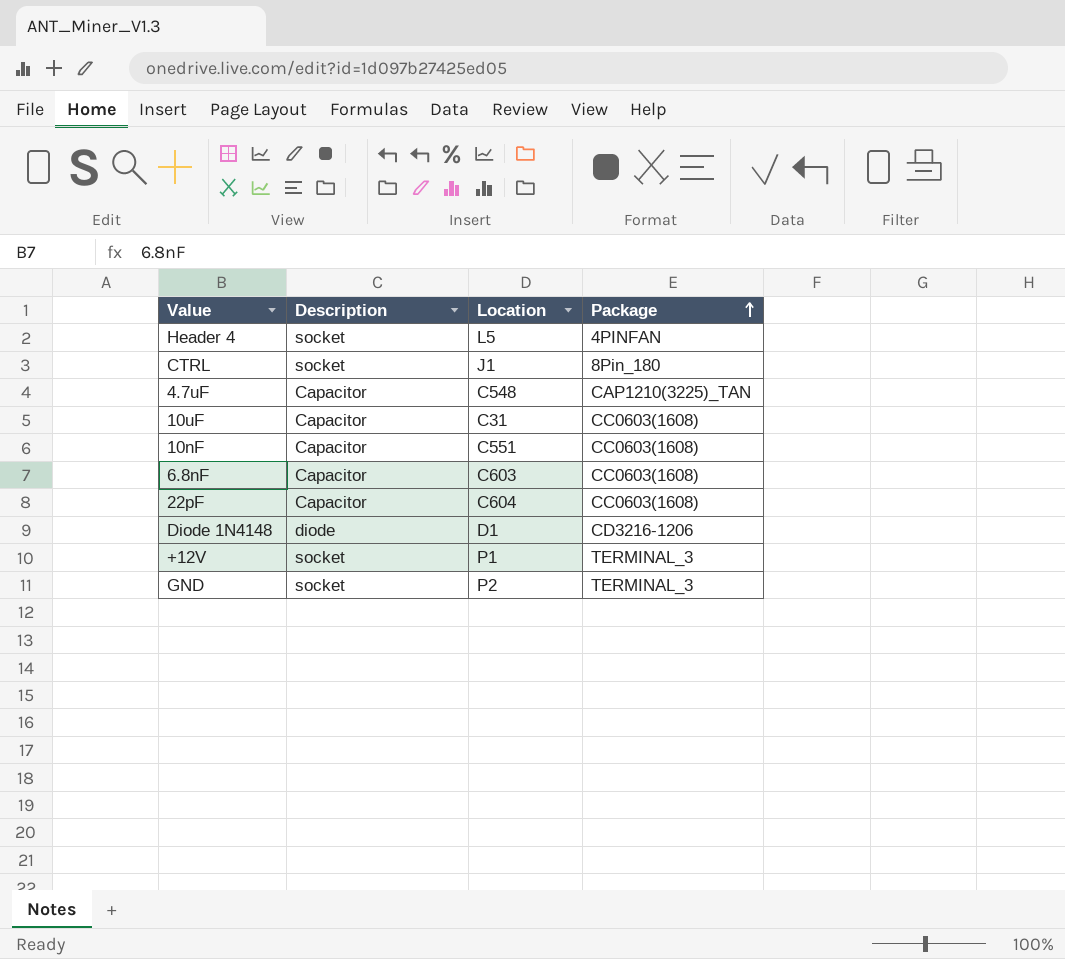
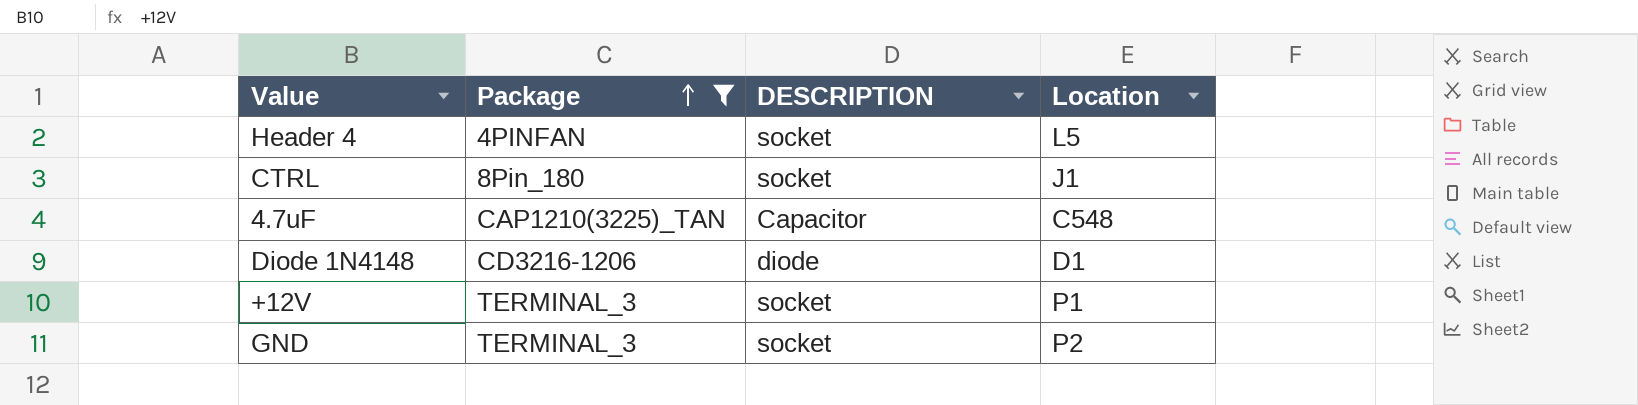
filter: none -> Package != CC0603(1608)
column Package | position: 4 -> 2
column name: Description -> DESCRIPTION

